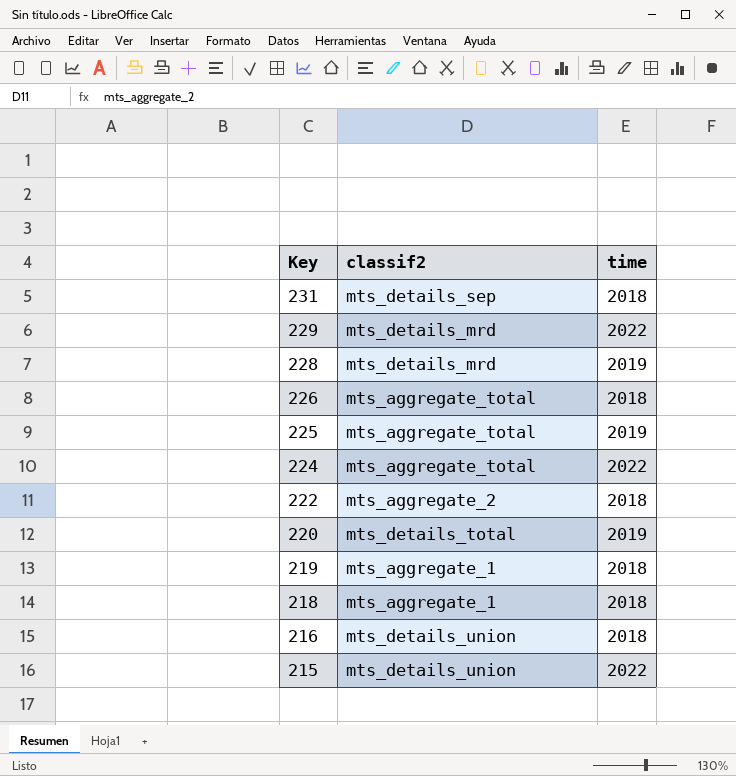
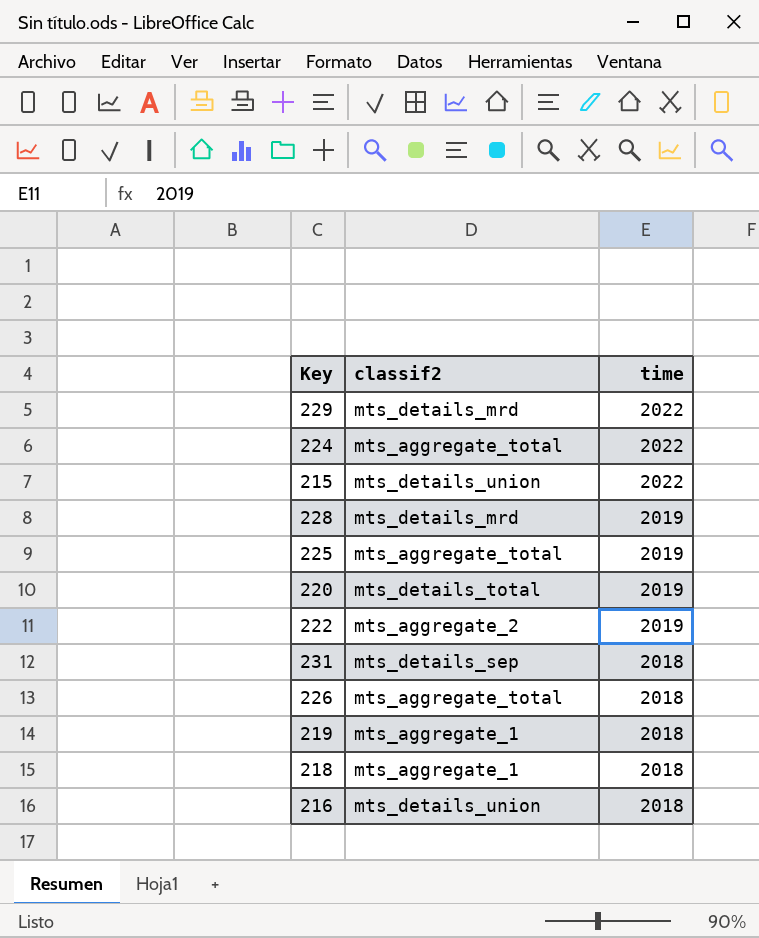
row order: Key descending -> time descending
222 | time: 2018 -> 2019

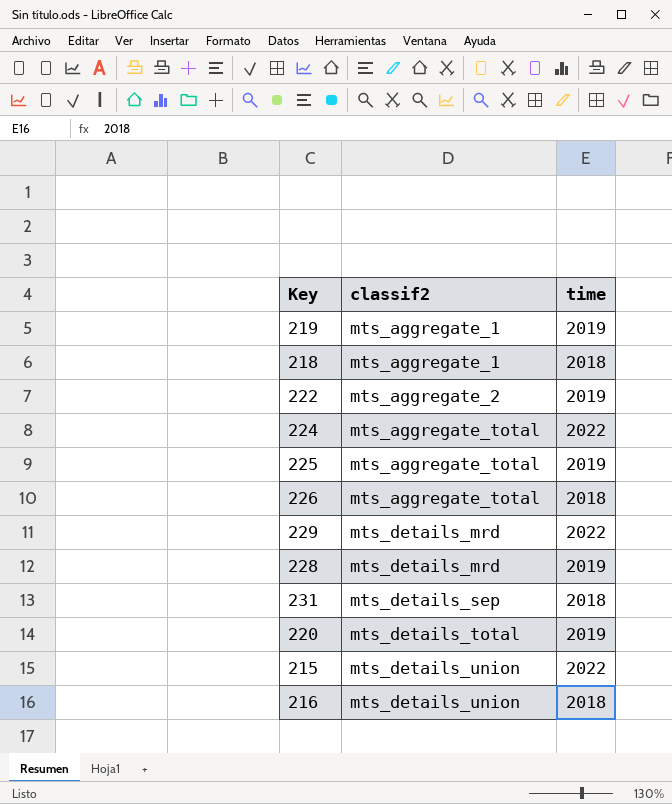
row order: time descending -> classif2 ascending
219 | time: 2018 -> 2019

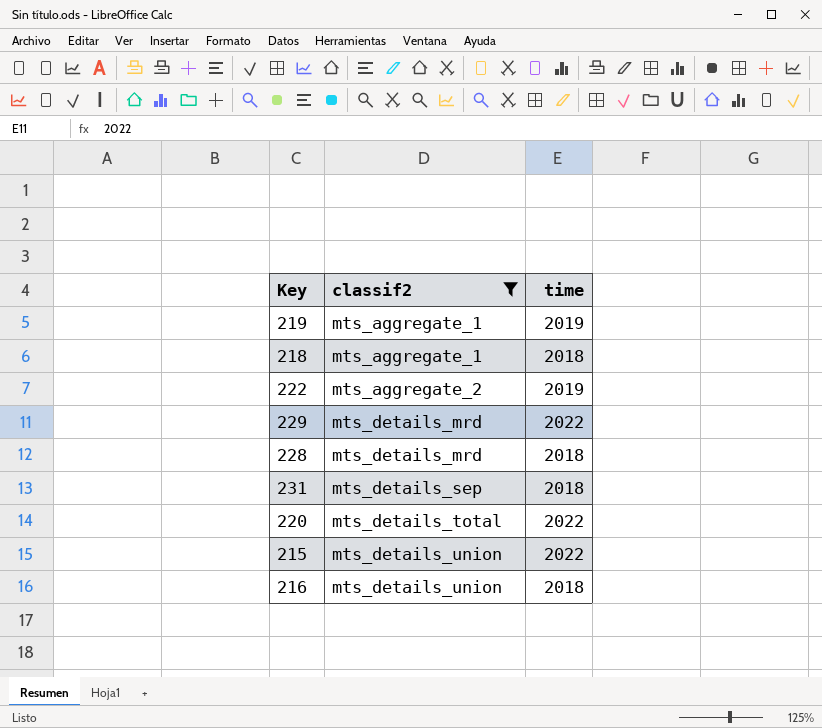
filter: none -> classif2 != mts_aggregate_total
228 | time: 2019 -> 2018
220 | time: 2019 -> 2022

